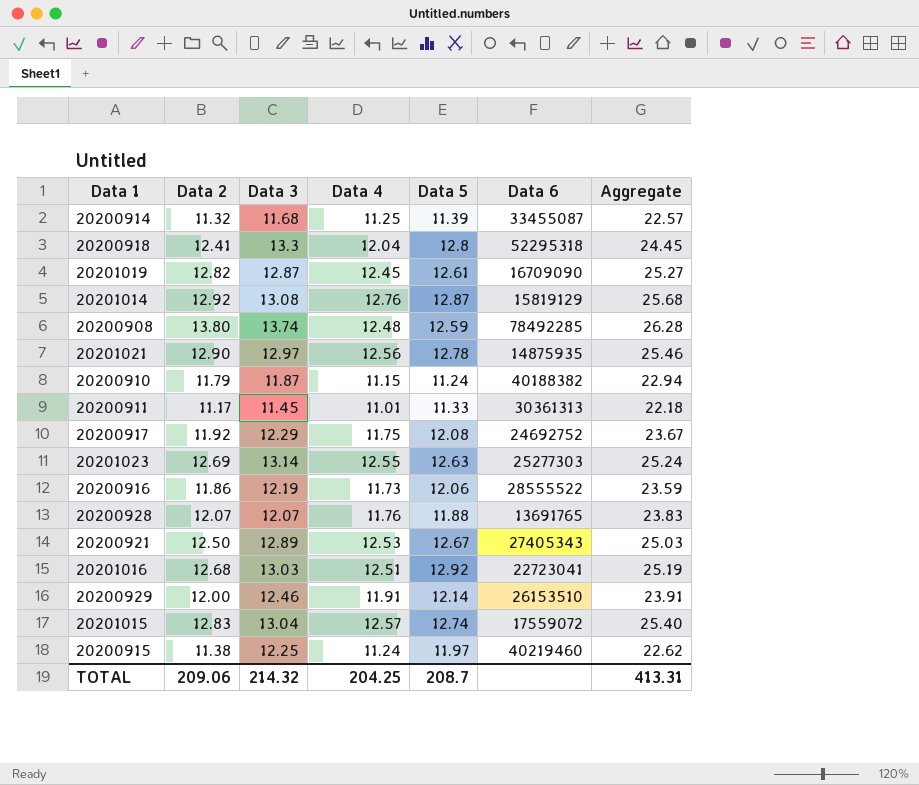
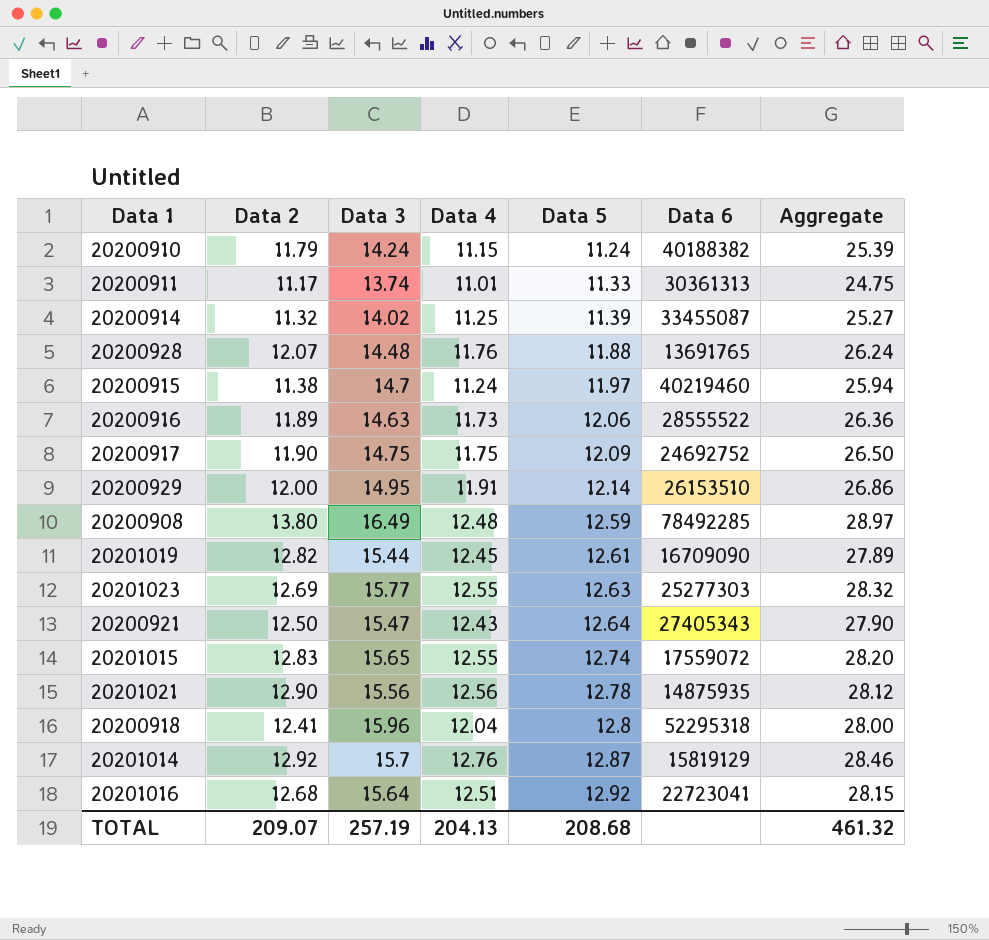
row order: none -> Data 5 ascending
column Aggregate | formula: [Data 2] + [Data 4] -> [Data 3] + [Data 4]
20200910 | Data 3: 11.87 -> 14.24
20200911 | Data 3: 11.45 -> 13.74
20200914 | Data 3: 11.68 -> 14.02
20200928 | Data 3: 12.07 -> 14.48
20200915 | Data 3: 12.25 -> 14.7
20200916 | Data 2: 11.86 -> 11.89
20200916 | Data 3: 12.19 -> 14.63
20200917 | Data 2: 11.92 -> 11.90
20200917 | Data 3: 12.29 -> 14.75
20200917 | Data 5: 12.08 -> 12.09
20200929 | Data 3: 12.46 -> 14.95
20200908 | Data 3: 13.74 -> 16.49
20201019 | Data 3: 12.87 -> 15.44
20201023 | Data 3: 13.14 -> 15.77
20200921 | Data 3: 12.89 -> 15.47
20200921 | Data 4: 12.53 -> 12.43
20200921 | Data 5: 12.67 -> 12.64
20201015 | Data 3: 13.04 -> 15.65
20201015 | Data 4: 12.57 -> 12.55
20201021 | Data 3: 12.97 -> 15.56
20200918 | Data 3: 13.3 -> 15.96
20201014 | Data 3: 13.08 -> 15.7
20201016 | Data 3: 13.03 -> 15.64
TOTAL | Data 2: 209.06 -> 209.07
TOTAL | Data 3: 214.32 -> 257.19
TOTAL | Data 4: 204.25 -> 204.13
TOTAL | Data 5: 208.7 -> 208.68
TOTAL | Aggregate: 413.31 -> 461.32

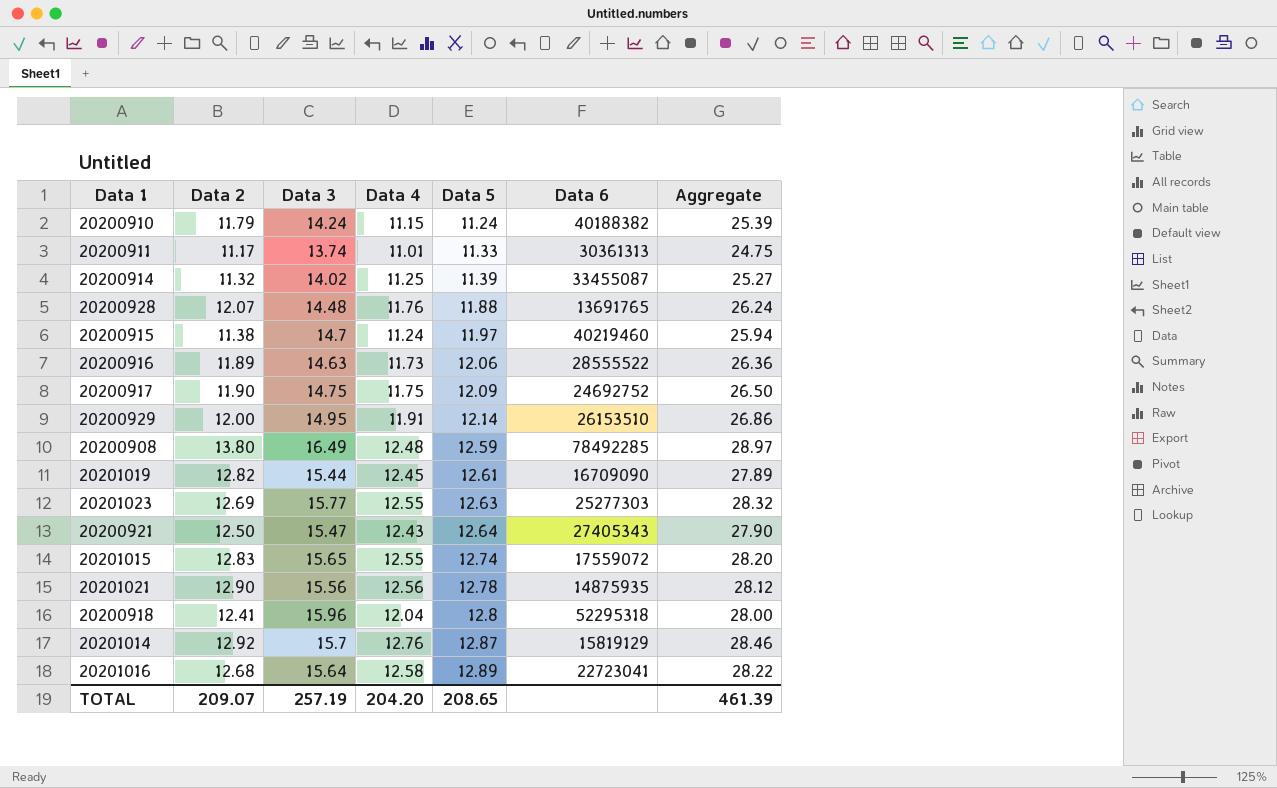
20201016 | Data 4: 12.51 -> 12.58
20201016 | Data 5: 12.92 -> 12.89
20201016 | Aggregate: 28.15 -> 28.22
TOTAL | Data 4: 204.13 -> 204.20
TOTAL | Data 5: 208.68 -> 208.65
TOTAL | Aggregate: 461.32 -> 461.39

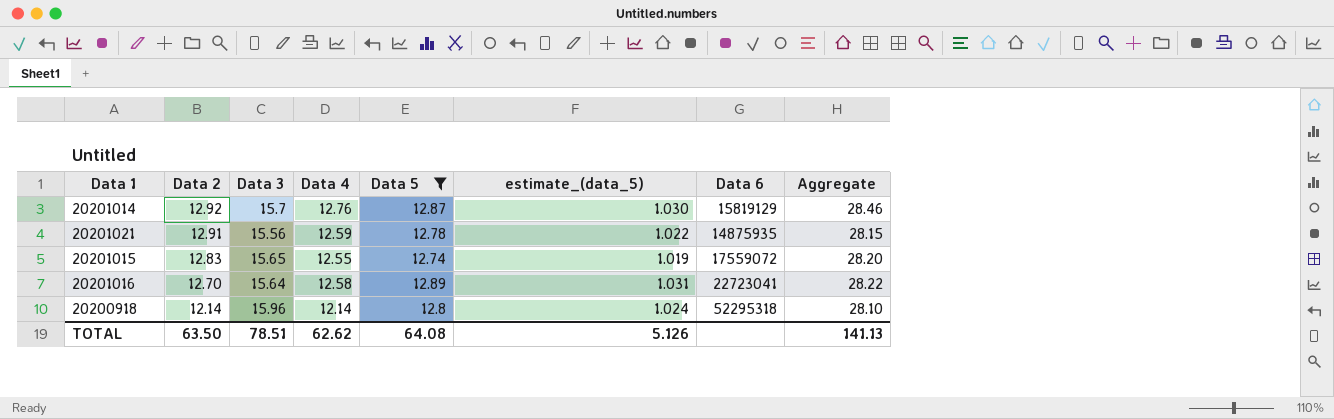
filter: none -> Data 5 >= 12.74
row order: Data 5 ascending -> Data 2 descending
column estimate_(data_5) | formula: none -> [Data 5] * 0.08
20201021 | Data 2: 12.90 -> 12.91
20201021 | Data 4: 12.56 -> 12.59
20201021 | Aggregate: 28.12 -> 28.15
20201016 | Data 2: 12.68 -> 12.70
20200918 | Data 2: 12.41 -> 12.14
20200918 | Data 4: 12.04 -> 12.14
20200918 | Aggregate: 28.00 -> 28.10
TOTAL | Data 2: 209.07 -> 63.50
TOTAL | Data 3: 257.19 -> 78.51
TOTAL | Data 4: 204.20 -> 62.62
TOTAL | Data 5: 208.65 -> 64.08
TOTAL | Aggregate: 461.39 -> 141.13

